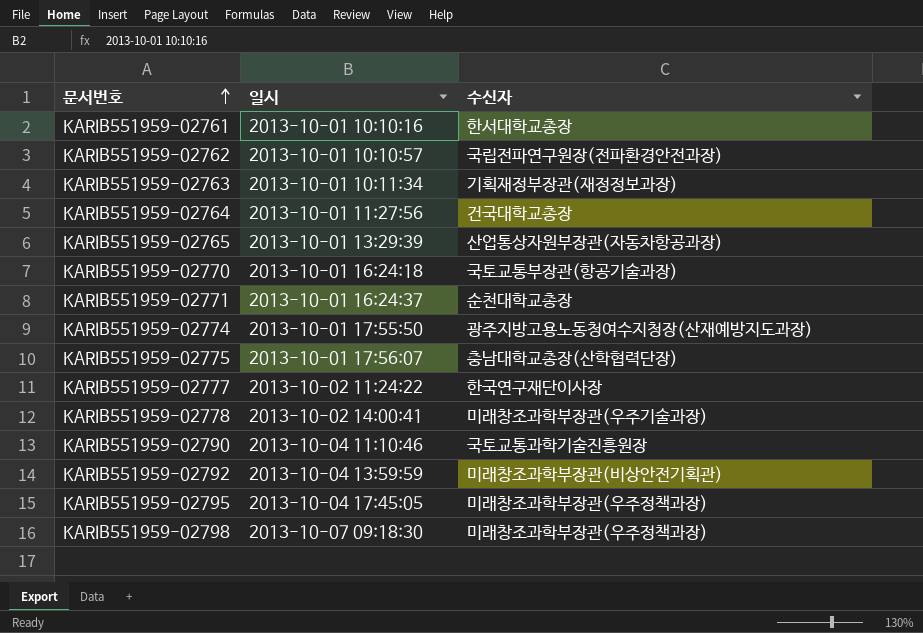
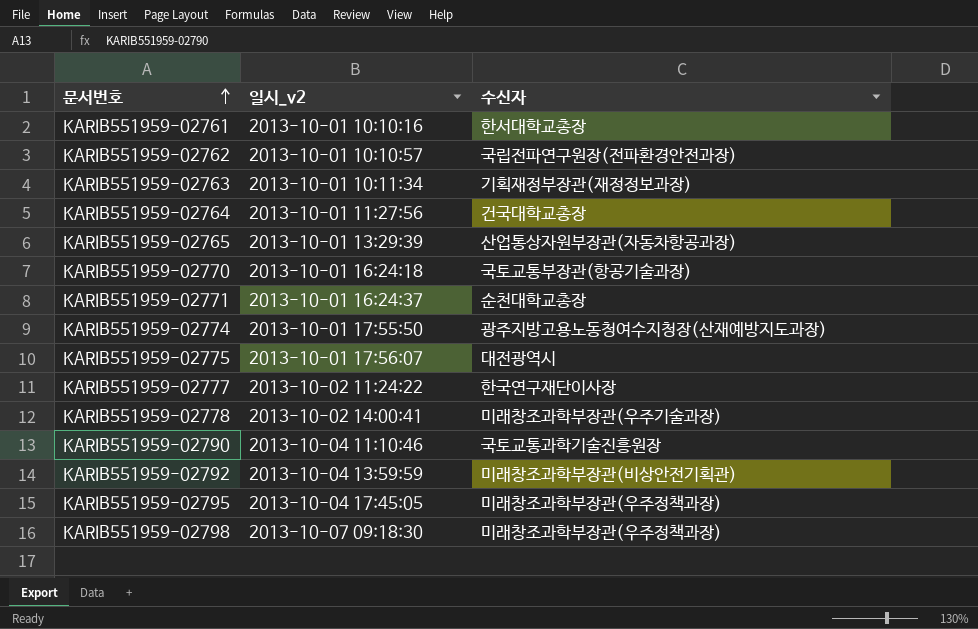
column name: 일시 -> 일시_v2
KARIB551959-02775 | 수신자: 충남대학교총장(산학협력단장) -> 대전광역시

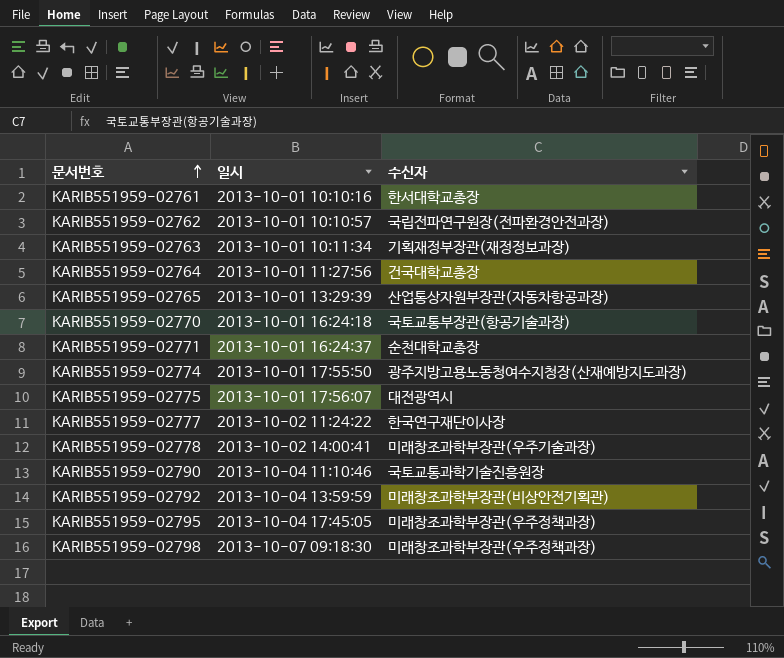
column name: 일시_v2 -> 일시

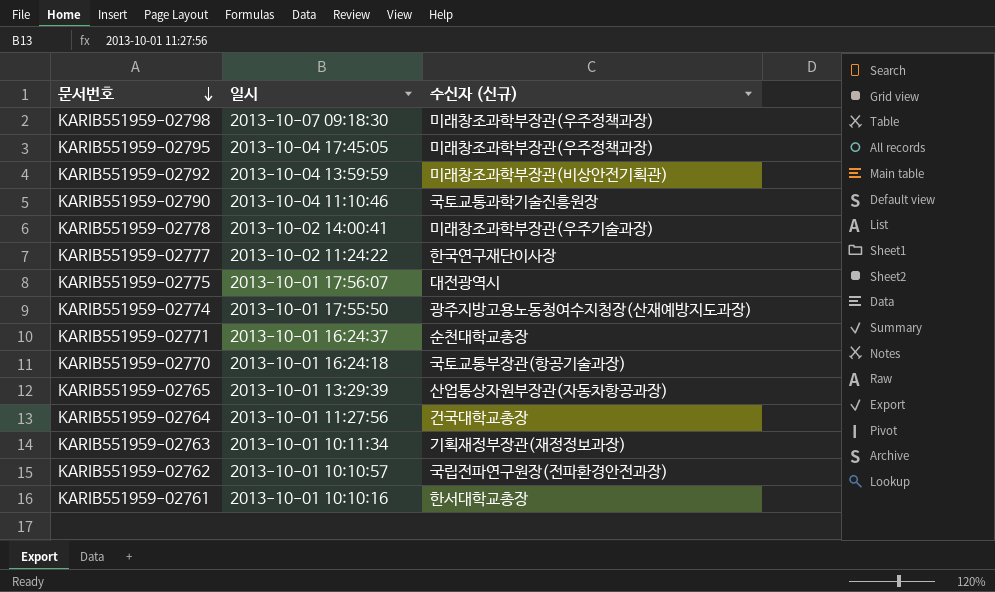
row order: 문서번호 ascending -> 문서번호 descending
column name: 수신자 -> 수신자 (신규)

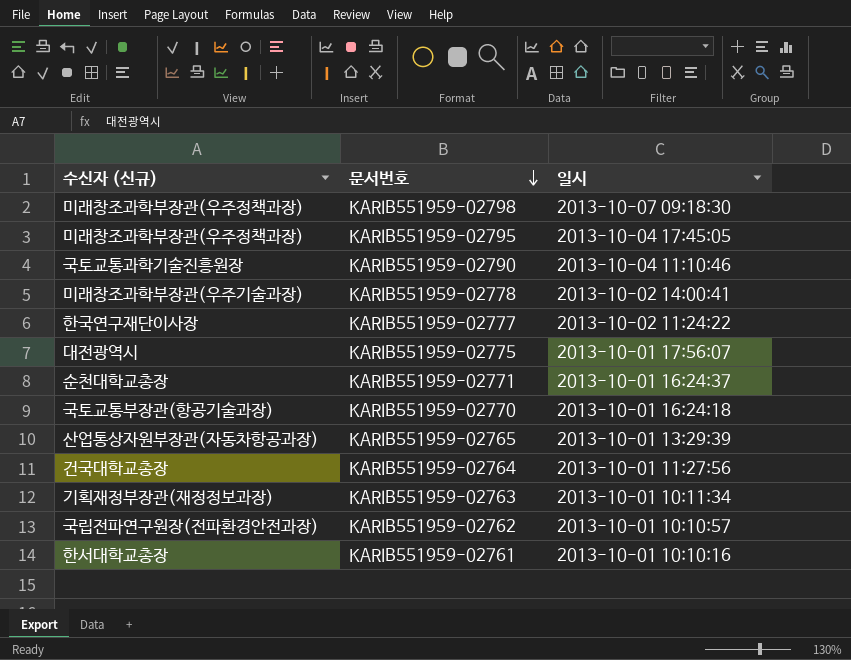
column 수신자 (신규) | position: 3 -> 1
row KARIB551959-02792: 2013-10-04 13:59:59 | 미래창조과학부장관(비상안전기획관) -> none
row KARIB551959-02774: 2013-10-01 17:55:50 | 광주지방고용노동청여수지청장(산재예방지도과장) -> none

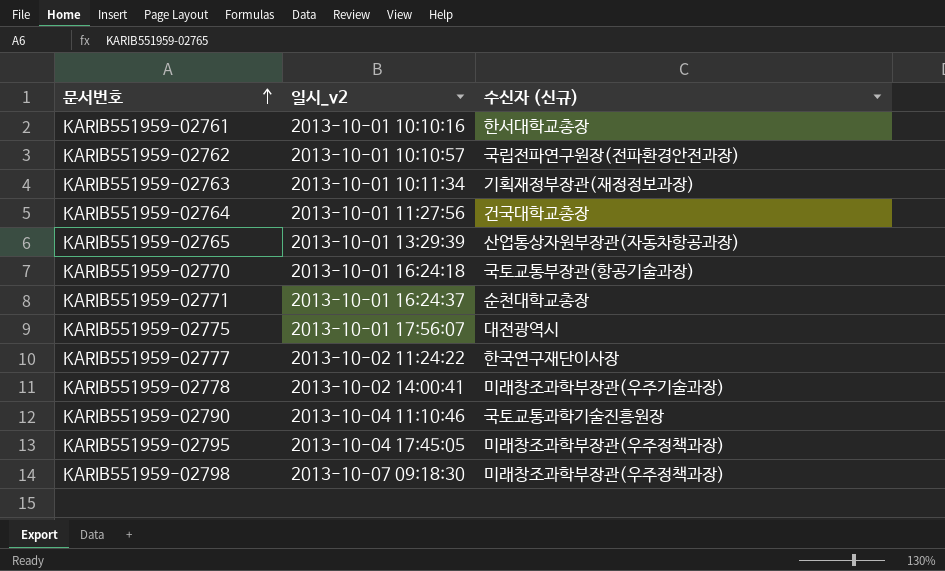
row order: 문서번호 descending -> 문서번호 ascending
column name: 일시 -> 일시_v2
column 수신자 (신규) | position: 1 -> 3

